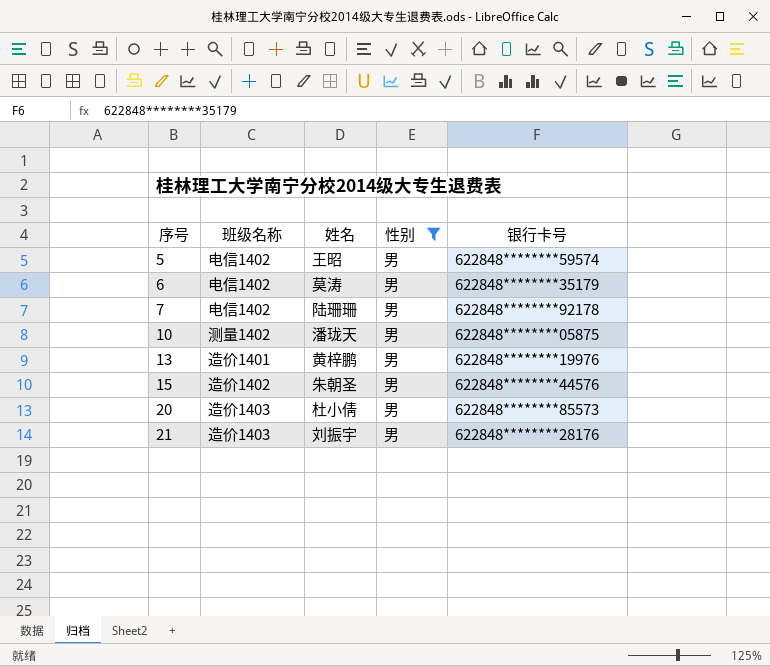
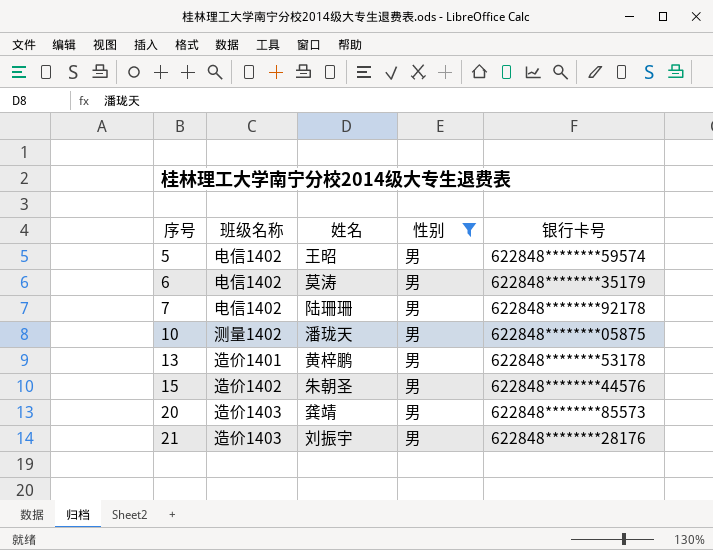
13 | 银行卡号: 622848********19976 -> 622848********53178
20 | 姓名: 杜小倩 -> 龚靖

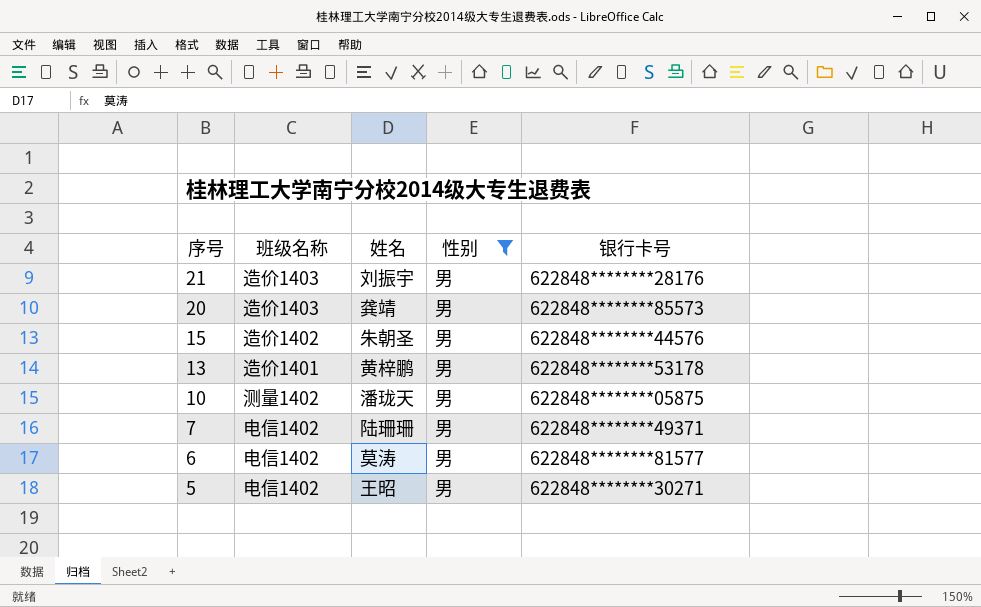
row order: 序号 ascending -> 序号 descending
7 | 银行卡号: 622848********92178 -> 622848********49371
6 | 银行卡号: 622848********35179 -> 622848********81577
5 | 银行卡号: 622848********59574 -> 622848********30271

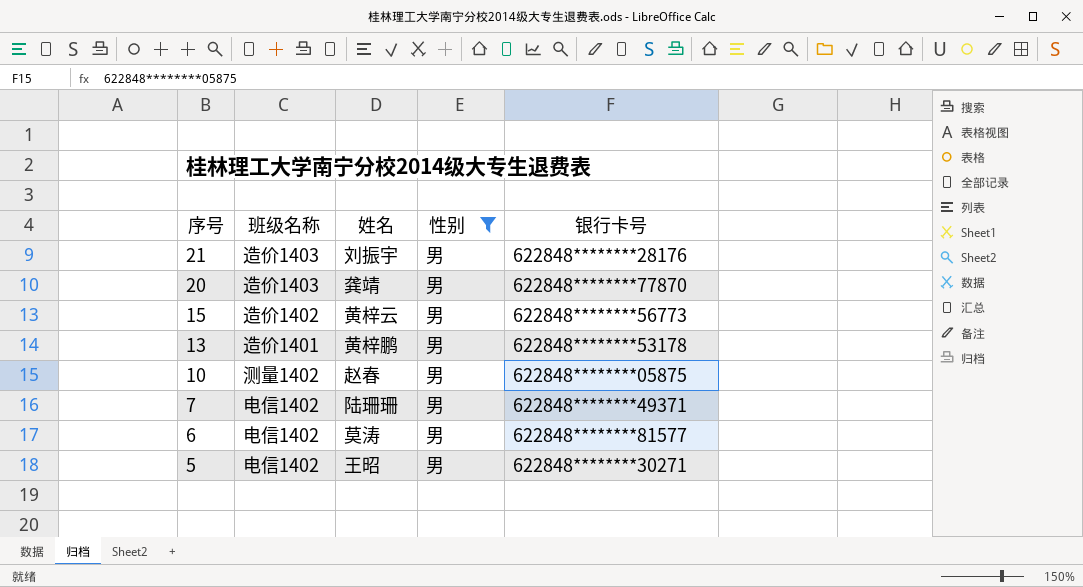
20 | 银行卡号: 622848********85573 -> 622848********77870
15 | 姓名: 朱朝圣 -> 黄梓云
15 | 银行卡号: 622848********44576 -> 622848********56773
10 | 姓名: 潘珑天 -> 赵春

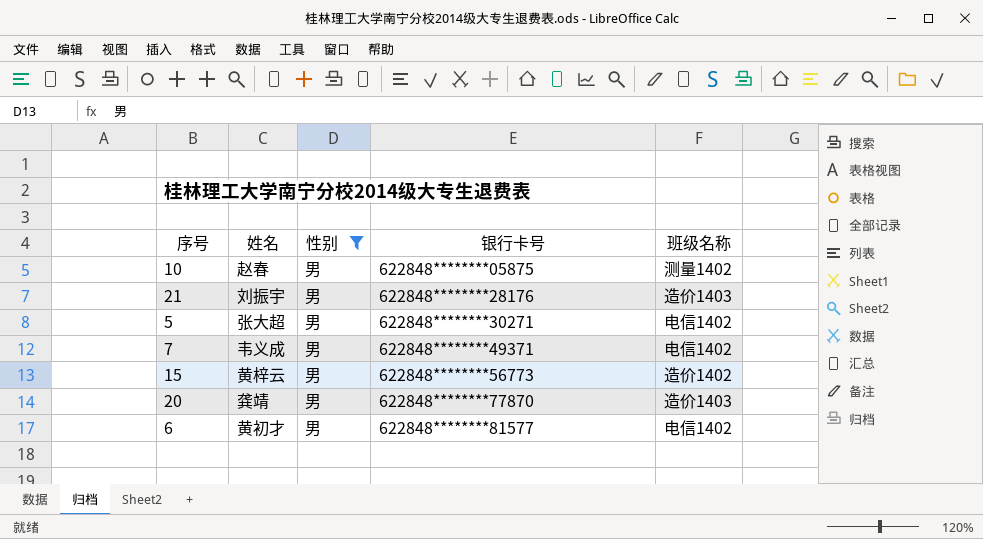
row order: 序号 descending -> 银行卡号 ascending
column 班级名称 | position: 2 -> 5
row 13: 造价1401 | 黄梓鹏 | 男 | 622848********53178 -> none
5 | 姓名: 王昭 -> 张大超
7 | 姓名: 陆珊珊 -> 韦义成
6 | 姓名: 莫涛 -> 黄初才

